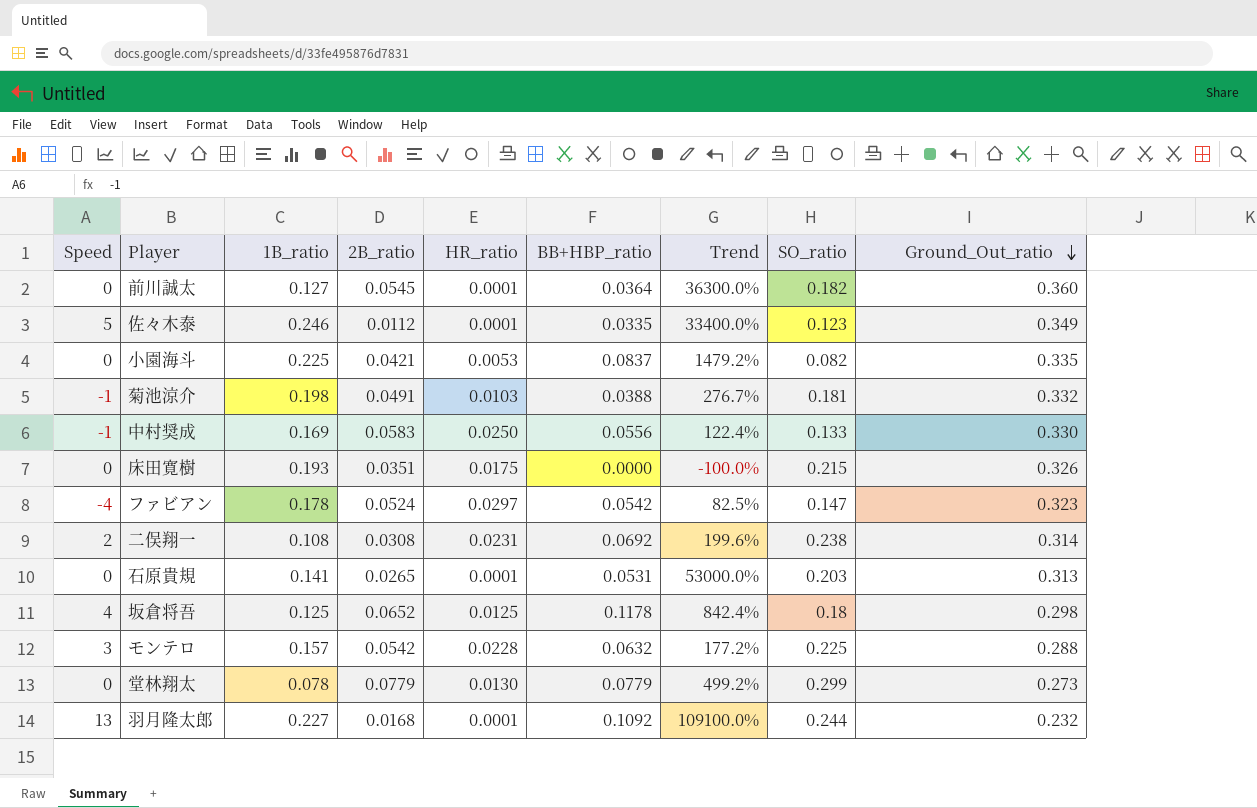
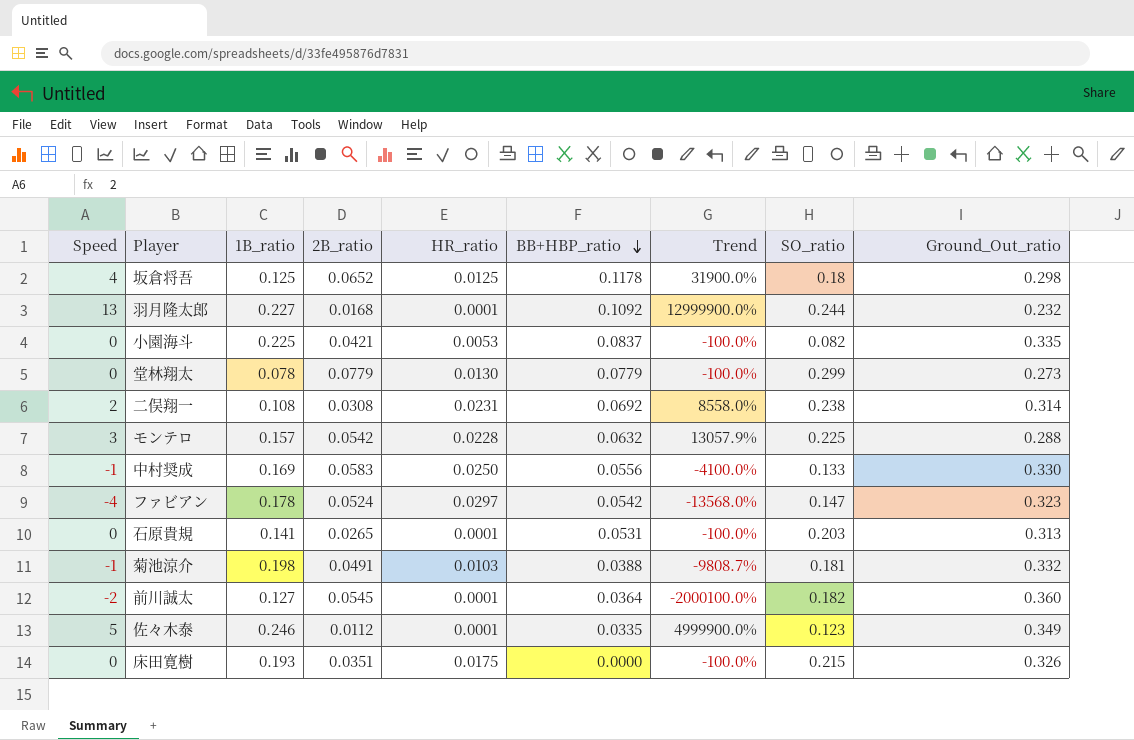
row order: Ground_Out_ratio descending -> BB+HBP_ratio descending
column Trend | formula: ([BB+HBP_ratio] - [HR_ratio]) / [HR_ratio] -> ([Speed] - [HR_ratio]) / [HR_ratio]
前川誠太 | Speed: 0 -> -2

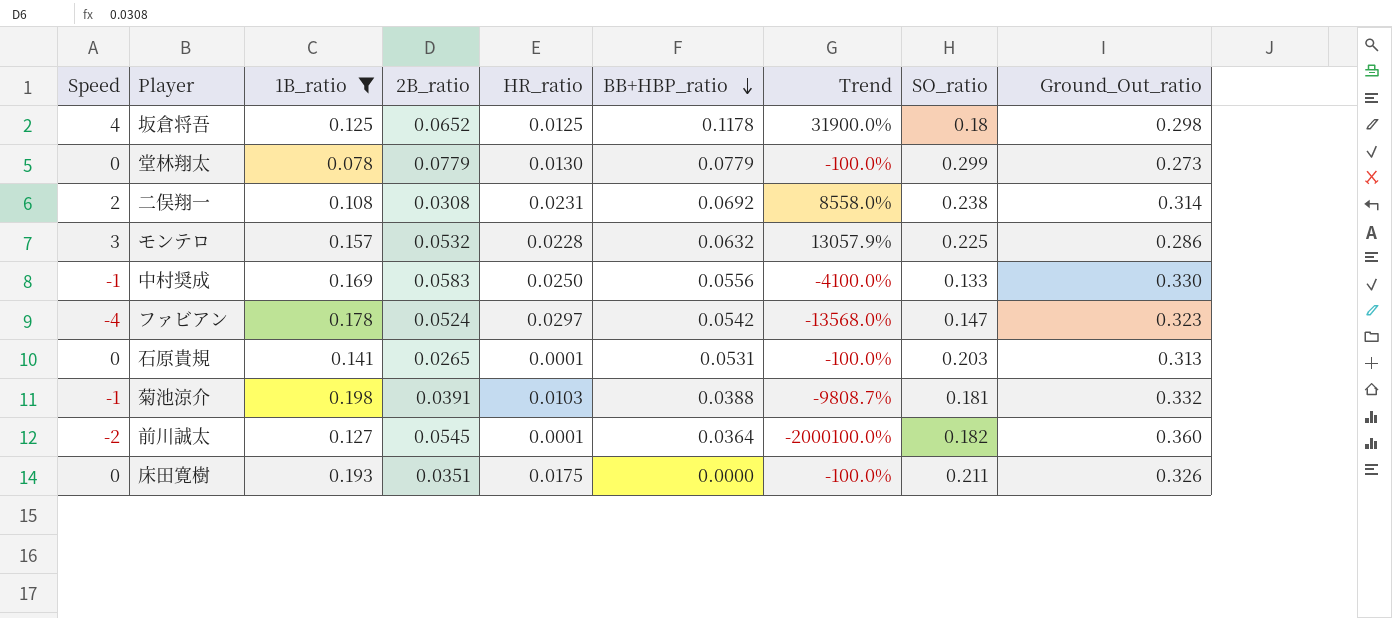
filter: none -> 1B_ratio <= 0.198
モンテロ | 2B_ratio: 0.0542 -> 0.0532
モンテロ | Ground_Out_ratio: 0.288 -> 0.286
菊池涼介 | 2B_ratio: 0.0491 -> 0.0391
床田寛樹 | SO_ratio: 0.215 -> 0.211

